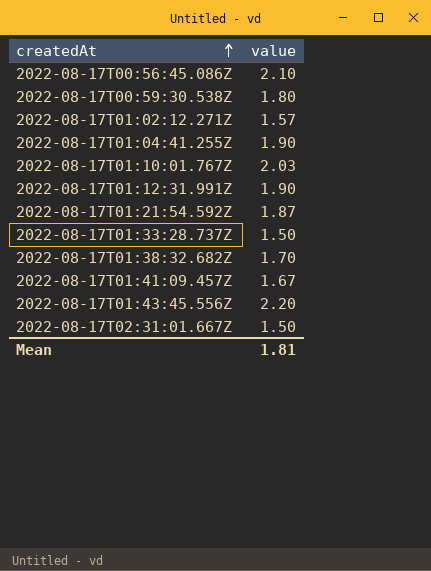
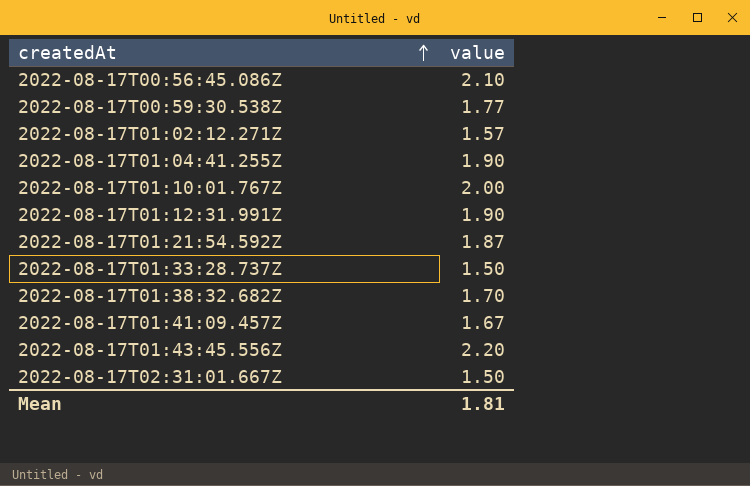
2022-08-17T00:59:30.538Z | value: 1.80 -> 1.77
2022-08-17T01:10:01.767Z | value: 2.03 -> 2.00

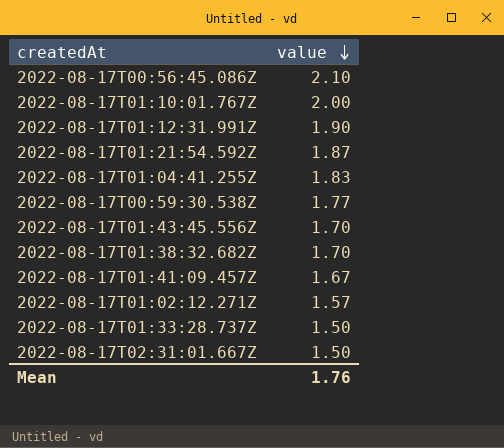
row order: createdAt ascending -> value descending
2022-08-17T01:04:41.255Z | value: 1.90 -> 1.83
2022-08-17T01:43:45.556Z | value: 2.20 -> 1.70
Mean | value: 1.81 -> 1.76

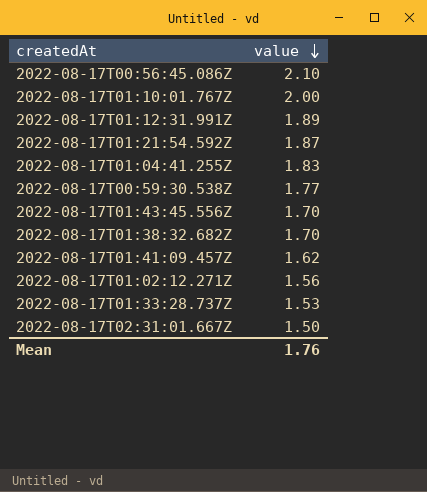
2022-08-17T01:12:31.991Z | value: 1.90 -> 1.89
2022-08-17T01:41:09.457Z | value: 1.67 -> 1.62
2022-08-17T01:02:12.271Z | value: 1.57 -> 1.56
2022-08-17T01:33:28.737Z | value: 1.50 -> 1.53

